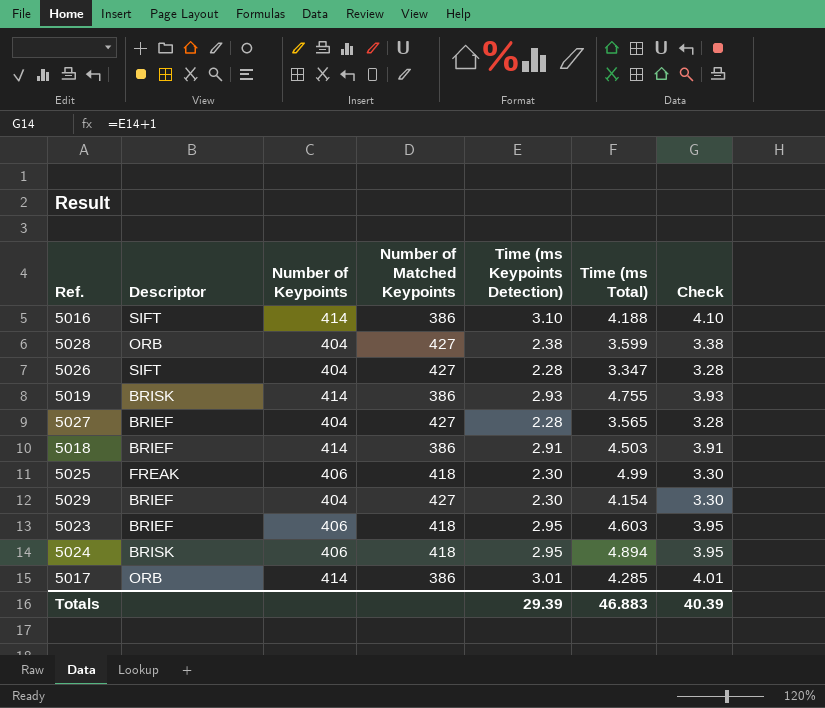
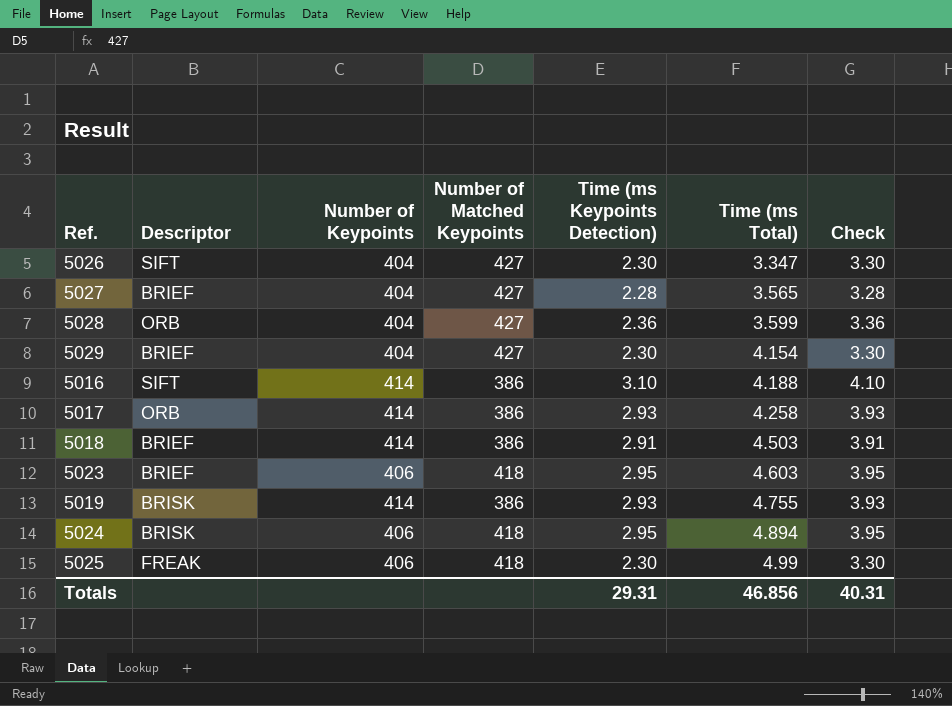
row order: none -> Time (ms Total) ascending
5026 | Time (ms Keypoints Detection): 2.28 -> 2.30
5026 | Check: 3.28 -> 3.30
5028 | Time (ms Keypoints Detection): 2.38 -> 2.36
5028 | Check: 3.38 -> 3.36
5017 | Time (ms Keypoints Detection): 3.01 -> 2.93
5017 | Time (ms Total): 4.285 -> 4.258
5017 | Check: 4.01 -> 3.93
Totals | Time (ms Keypoints Detection): 29.39 -> 29.31
Totals | Time (ms Total): 46.883 -> 46.856
Totals | Check: 40.39 -> 40.31

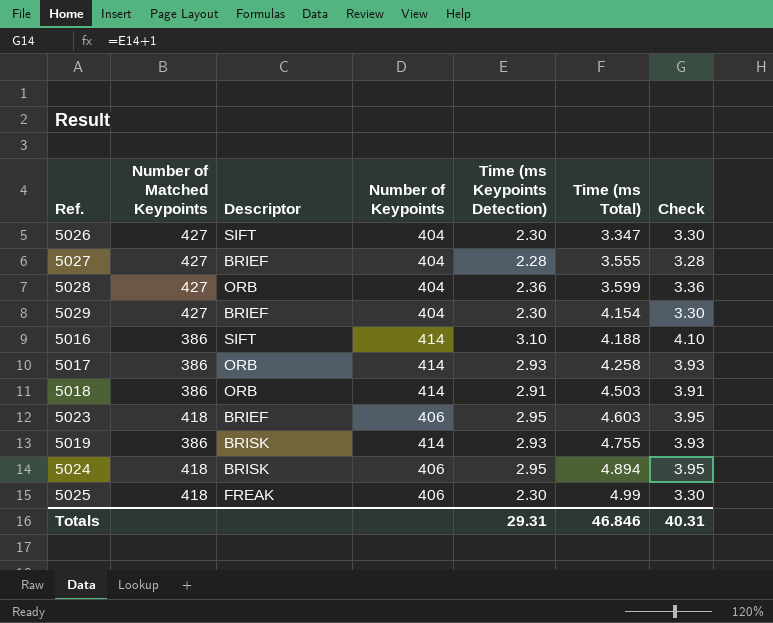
column Number of Matched Keypoints | position: 4 -> 2
5027 | Time (ms Total): 3.565 -> 3.555
5018 | Descriptor: BRIEF -> ORB
Totals | Time (ms Total): 46.856 -> 46.846

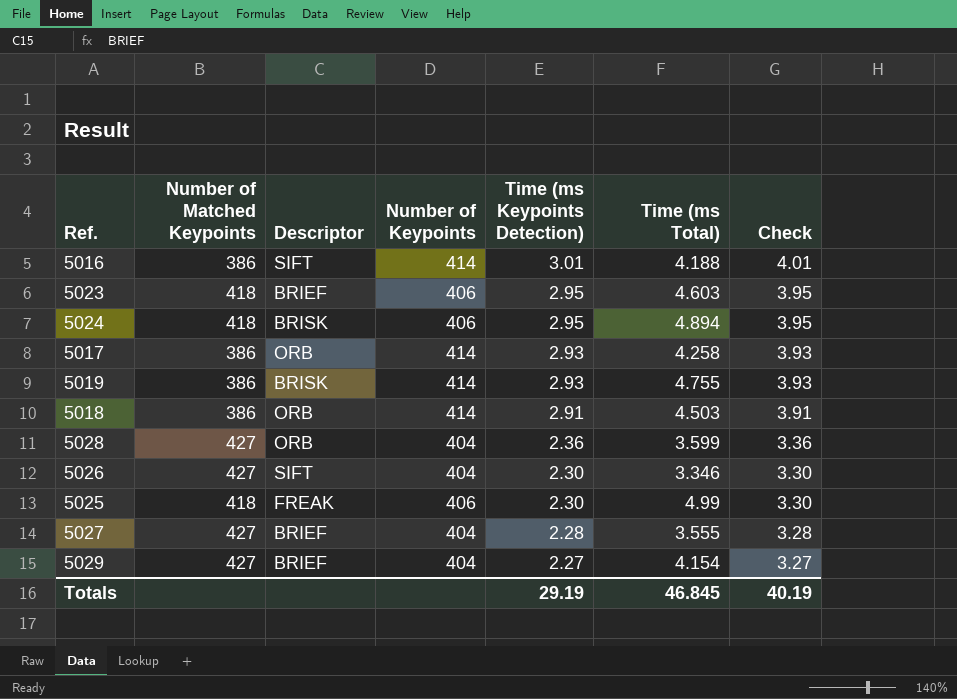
row order: Time (ms Total) ascending -> Time (ms Keypoints Detection) descending
5016 | Time (ms Keypoints Detection): 3.10 -> 3.01
5016 | Check: 4.10 -> 4.01
5026 | Time (ms Total): 3.347 -> 3.346
5029 | Time (ms Keypoints Detection): 2.30 -> 2.27
5029 | Check: 3.30 -> 3.27
Totals | Time (ms Keypoints Detection): 29.31 -> 29.19
Totals | Time (ms Total): 46.846 -> 46.845
Totals | Check: 40.31 -> 40.19

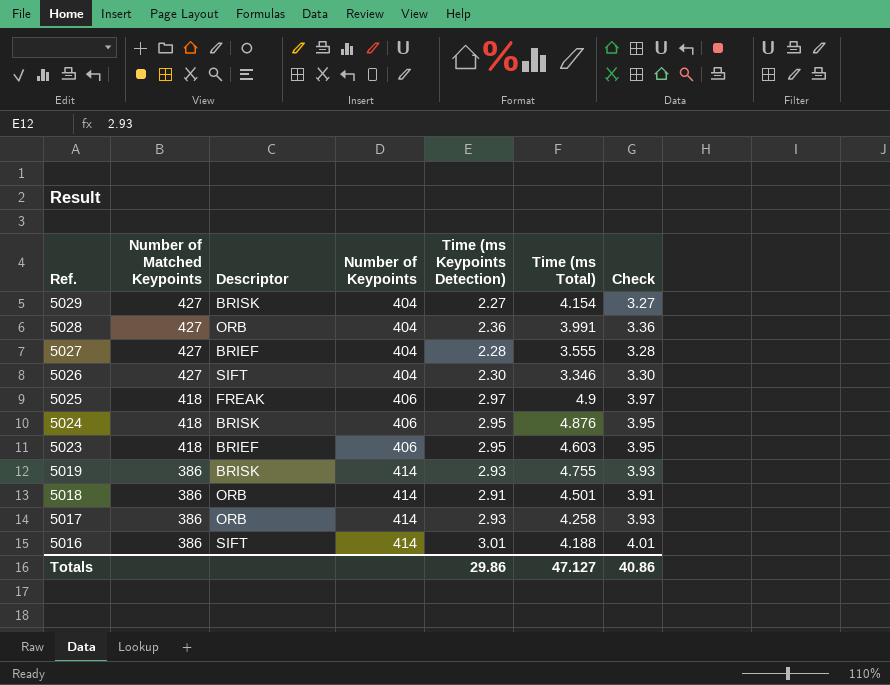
row order: Time (ms Keypoints Detection) descending -> Ref. descending
5029 | Descriptor: BRIEF -> BRISK
5028 | Time (ms Total): 3.599 -> 3.991
5025 | Time (ms Keypoints Detection): 2.30 -> 2.97
5025 | Time (ms Total): 4.99 -> 4.9
5025 | Check: 3.30 -> 3.97
5024 | Time (ms Total): 4.894 -> 4.876
5018 | Time (ms Total): 4.503 -> 4.501
Totals | Time (ms Keypoints Detection): 29.19 -> 29.86
Totals | Time (ms Total): 46.845 -> 47.127
Totals | Check: 40.19 -> 40.86

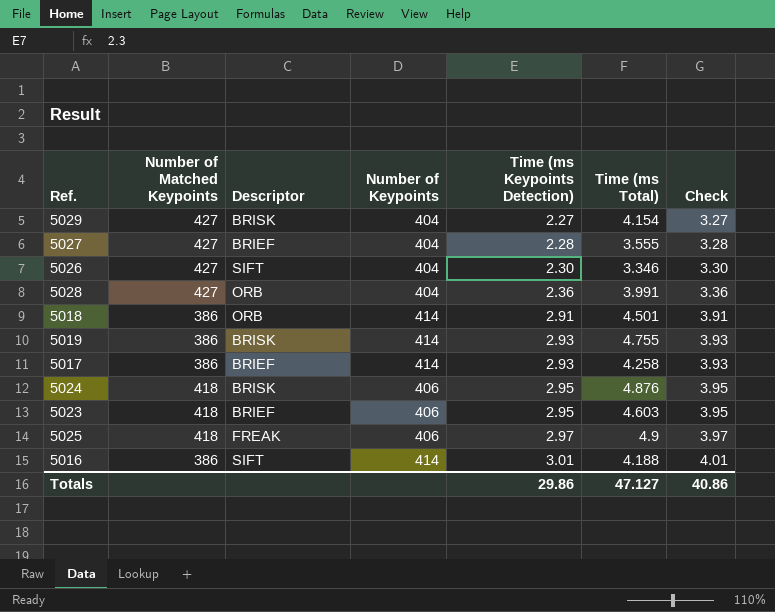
row order: Ref. descending -> Time (ms Keypoints Detection) ascending
5017 | Descriptor: ORB -> BRIEF

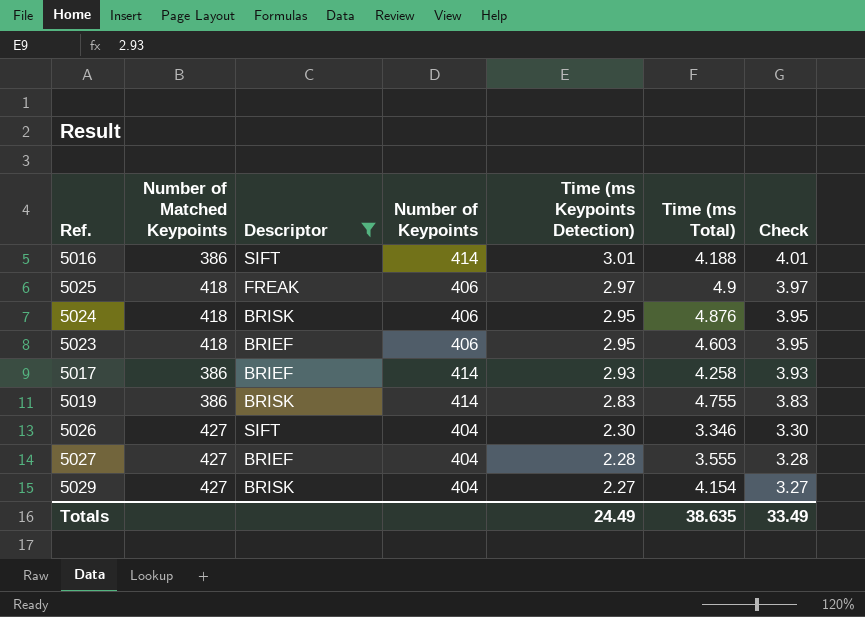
filter: none -> Descriptor != ORB
row order: Time (ms Keypoints Detection) ascending -> Time (ms Keypoints Detection) descending
5019 | Time (ms Keypoints Detection): 2.93 -> 2.83
5019 | Check: 3.93 -> 3.83
Totals | Time (ms Keypoints Detection): 29.86 -> 24.49
Totals | Time (ms Total): 47.127 -> 38.635
Totals | Check: 40.86 -> 33.49

